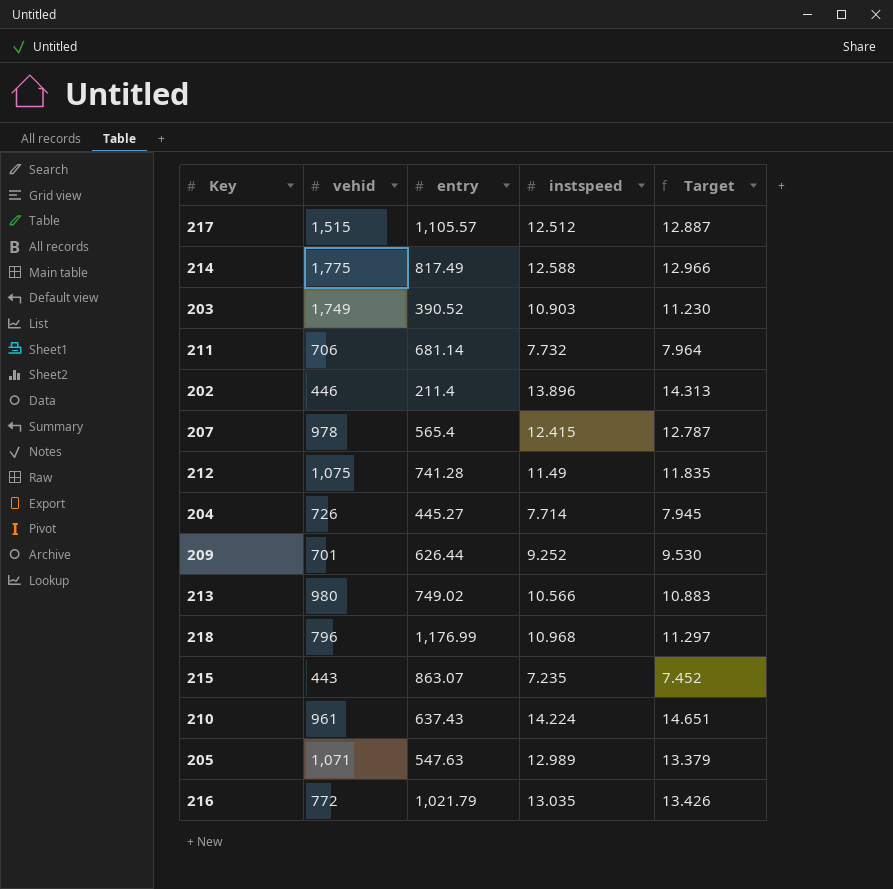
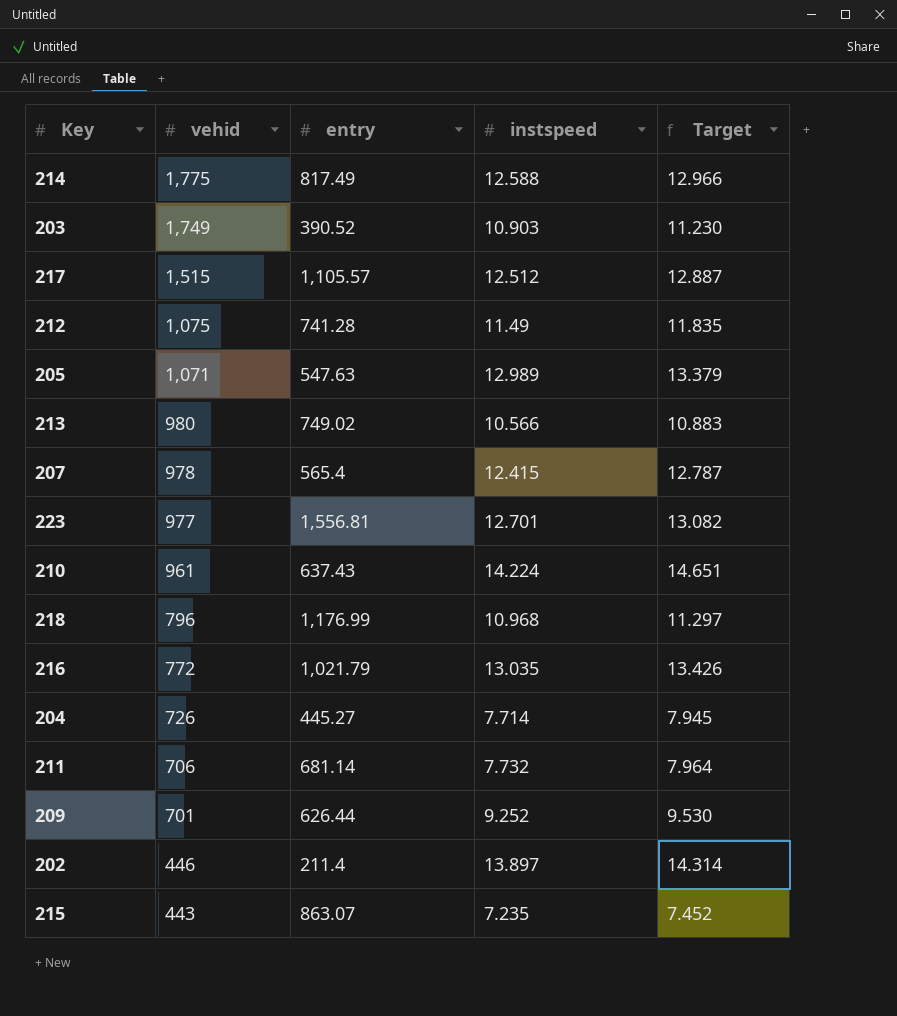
row order: none -> vehid descending
row 223: none -> 977 | 1,556.81 | 12.701 | 13.082
202 | instspeed: 13.896 -> 13.897
202 | Target: 14.313 -> 14.314

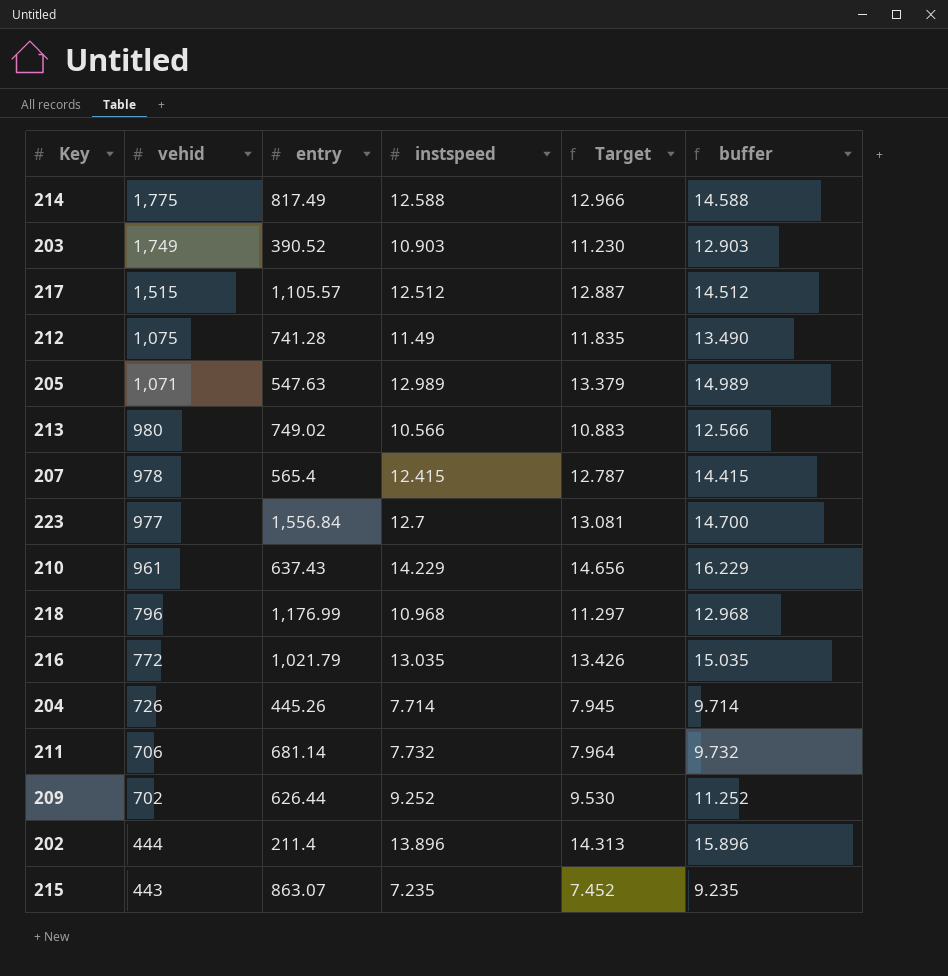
column buffer | formula: none -> [instspeed] + 2
223 | entry: 1,556.81 -> 1,556.84
223 | instspeed: 12.701 -> 12.7
223 | Target: 13.082 -> 13.081
210 | instspeed: 14.224 -> 14.229
210 | Target: 14.651 -> 14.656
204 | entry: 445.27 -> 445.26
209 | vehid: 701 -> 702
202 | vehid: 446 -> 444
202 | instspeed: 13.897 -> 13.896
202 | Target: 14.314 -> 14.313

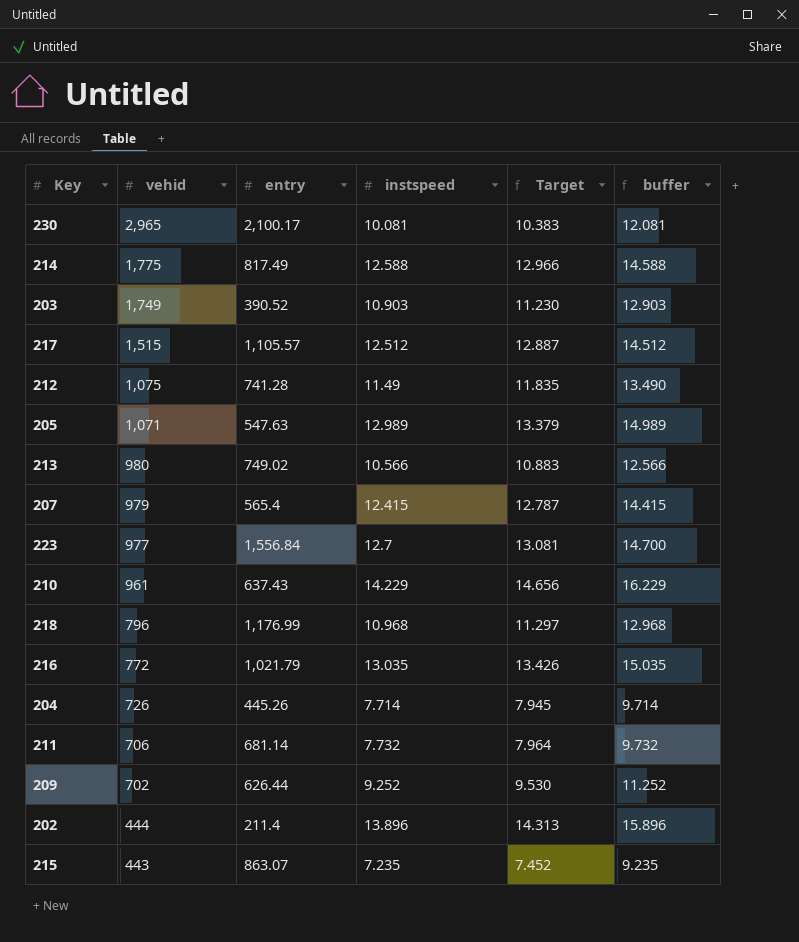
row 230: none -> 2,965 | 2,100.17 | 10.081 | 10.383 | 12.081
207 | vehid: 978 -> 979

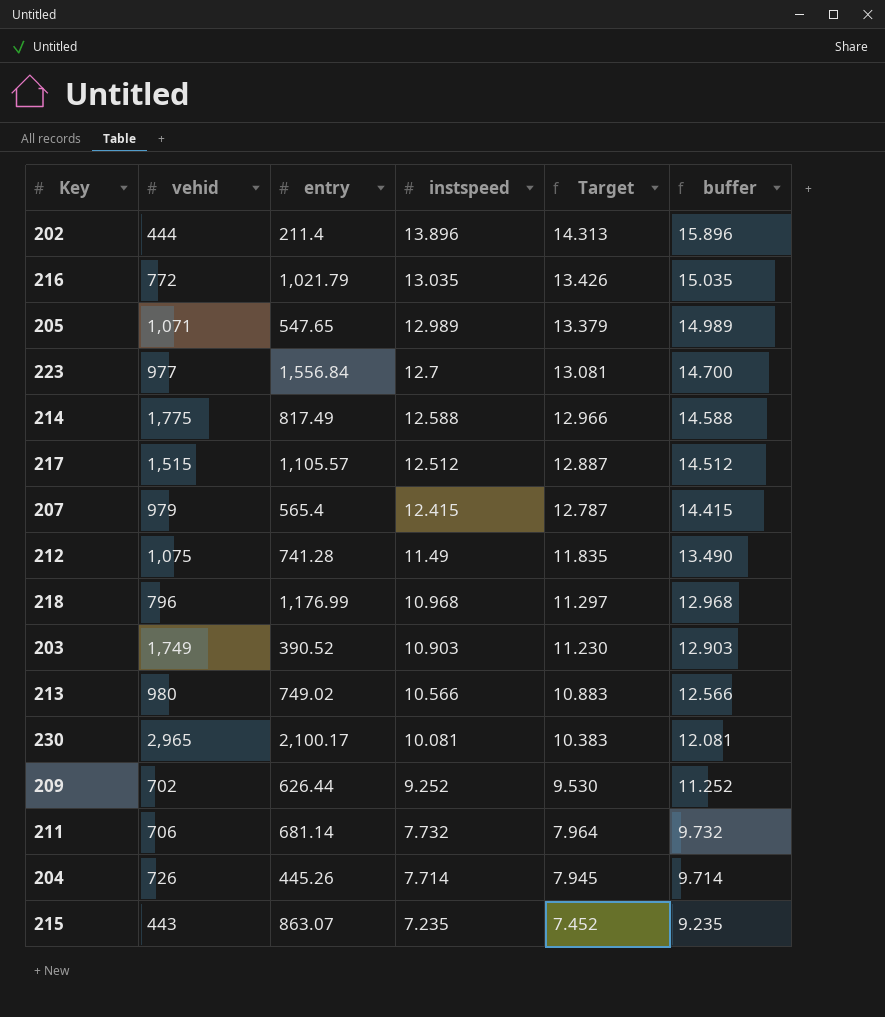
row order: vehid descending -> instspeed descending
row 210: 961 | 637.43 | 14.229 | 14.656 | 16.229 -> none
205 | entry: 547.63 -> 547.65

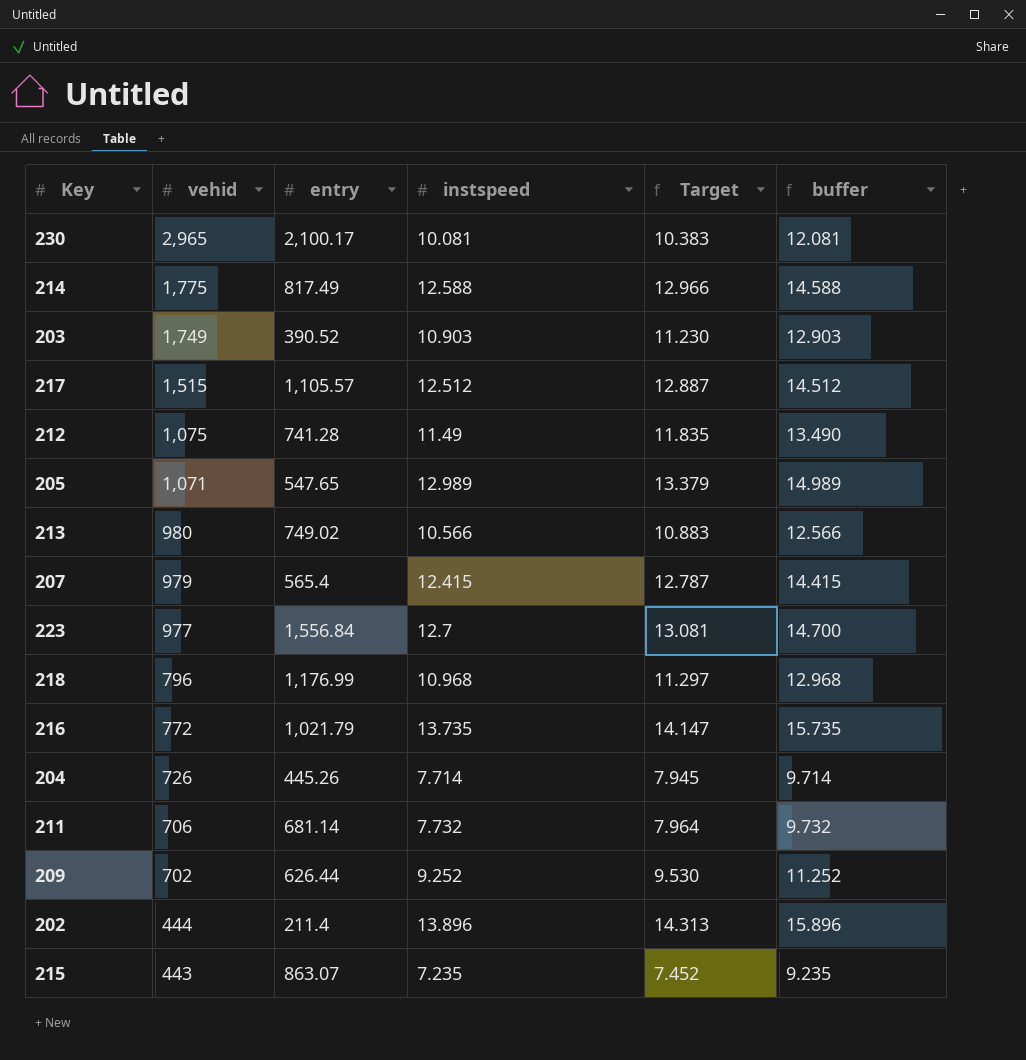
row order: instspeed descending -> vehid descending
216 | instspeed: 13.035 -> 13.735
216 | Target: 13.426 -> 14.147
216 | buffer: 15.035 -> 15.735

